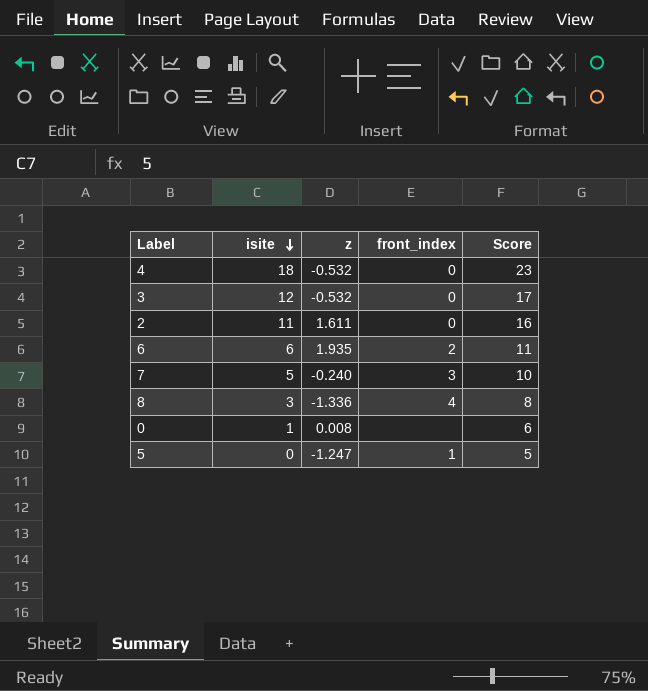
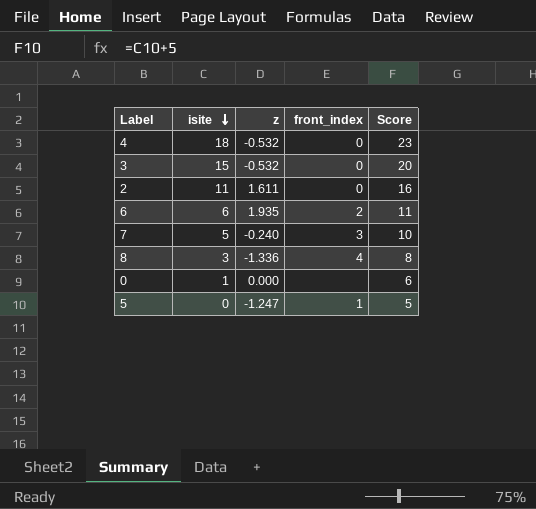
3 | isite: 12 -> 15
3 | Score: 17 -> 20
0 | z: 0.008 -> 0.000

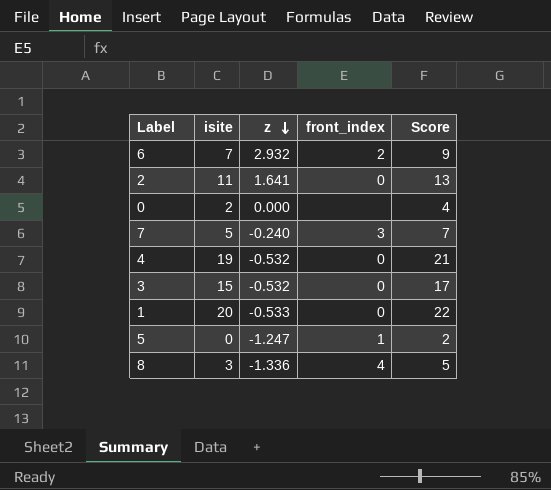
row order: isite descending -> z descending
column Score | formula: [isite] + 5 -> [isite] + 2
6 | isite: 6 -> 7
6 | z: 1.935 -> 2.932
2 | z: 1.611 -> 1.641
0 | isite: 1 -> 2
4 | isite: 18 -> 19
row 1: none -> 20 | -0.533 | 0 | 22

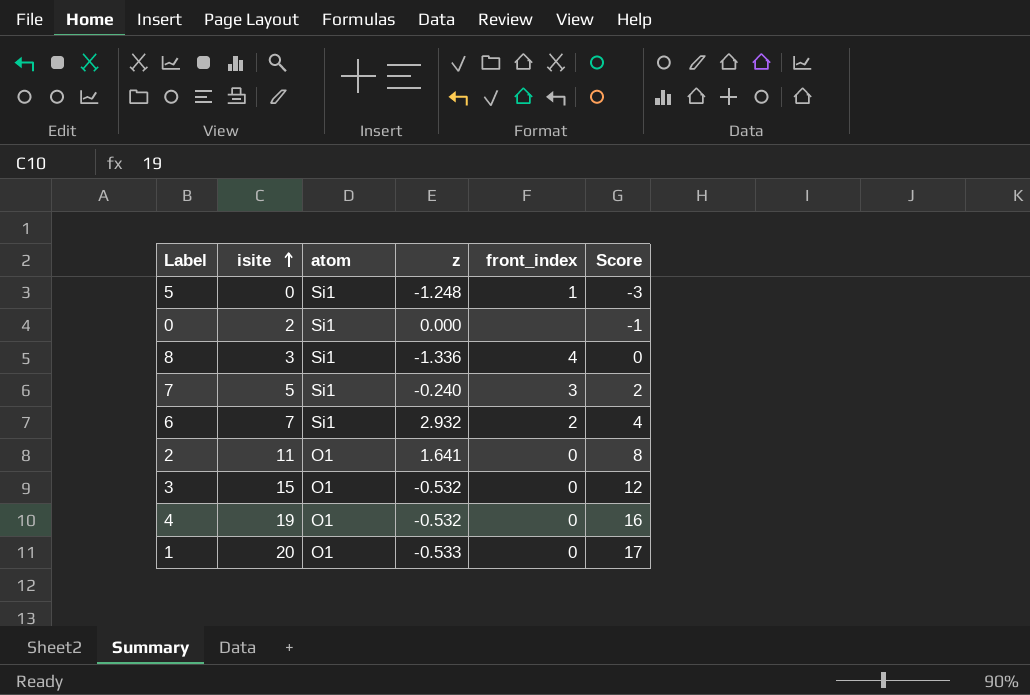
row order: z descending -> isite ascending
column atom | position: none -> 3
column Score | formula: [isite] + 2 -> [isite] - 3
5 | z: -1.247 -> -1.248

